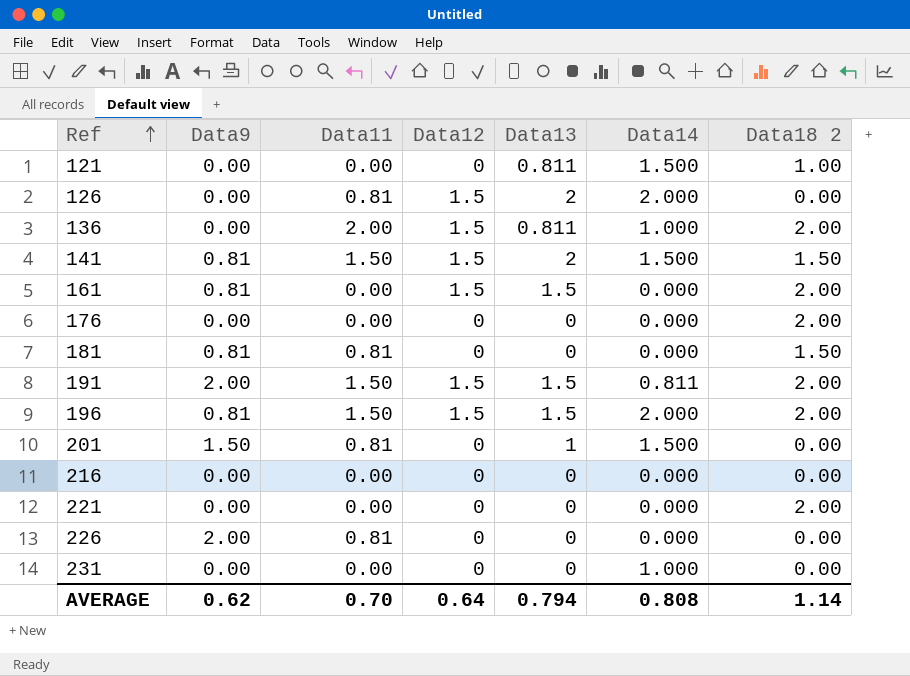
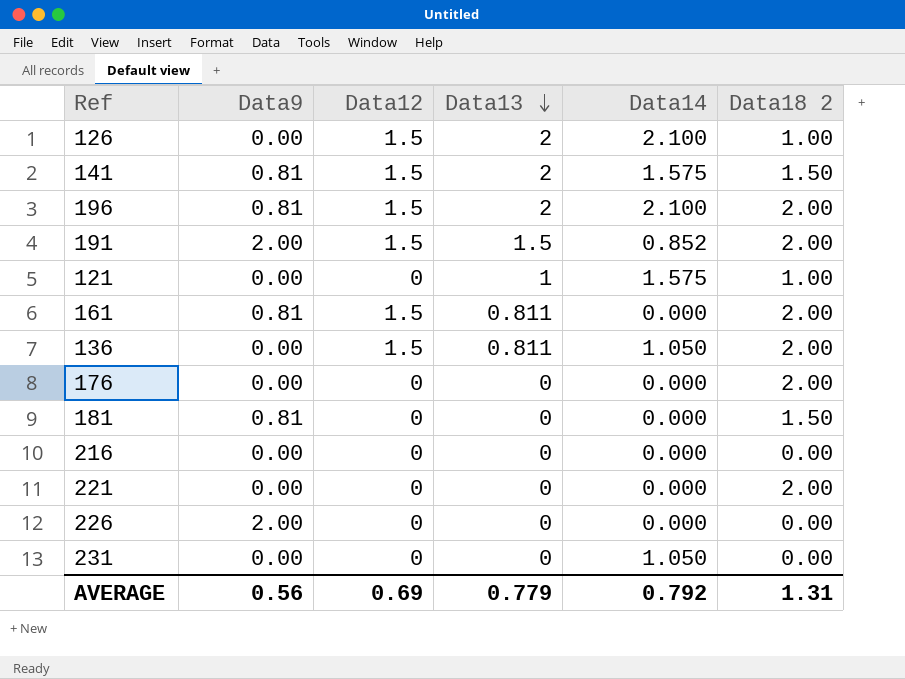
row order: Ref ascending -> Data13 descending
column Data11 | position: 3 -> none
row 201: 1.50 | 0.81 | 0 | 1 | 1.500 | 0.00 -> none
126 | Data14: 2.000 -> 2.100
126 | Data18 2: 0.00 -> 1.00
141 | Data14: 1.500 -> 1.575
196 | Data13: 1.5 -> 2
196 | Data14: 2.000 -> 2.100
191 | Data14: 0.811 -> 0.852
121 | Data13: 0.811 -> 1
121 | Data14: 1.500 -> 1.575
161 | Data13: 1.5 -> 0.811
136 | Data14: 1.000 -> 1.050
231 | Data14: 1.000 -> 1.050
AVERAGE | Data9: 0.62 -> 0.56
AVERAGE | Data12: 0.64 -> 0.69
AVERAGE | Data13: 0.794 -> 0.779
AVERAGE | Data14: 0.808 -> 0.792
AVERAGE | Data18 2: 1.14 -> 1.31

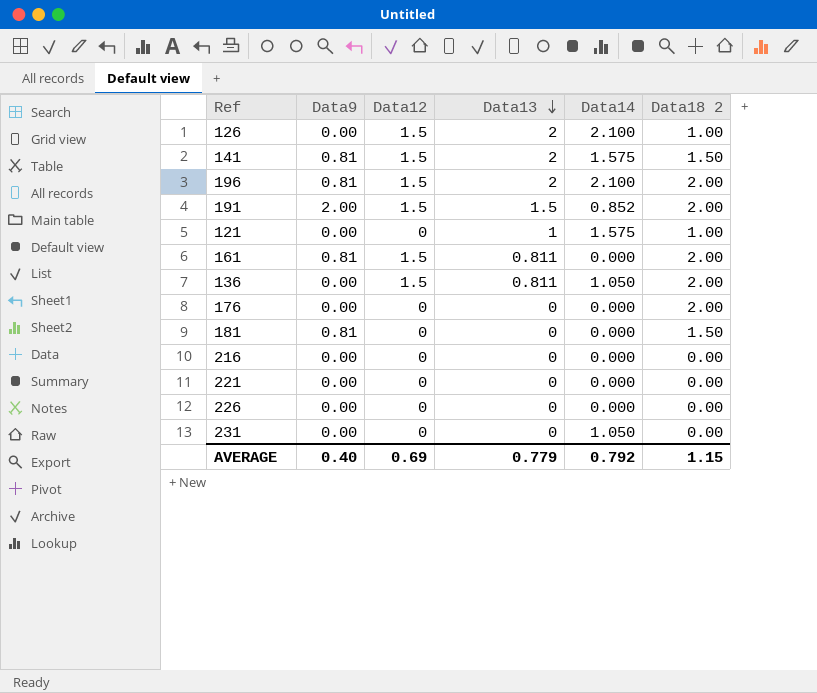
221 | Data18 2: 2.00 -> 0.00
226 | Data9: 2.00 -> 0.00
AVERAGE | Data9: 0.56 -> 0.40
AVERAGE | Data18 2: 1.31 -> 1.15

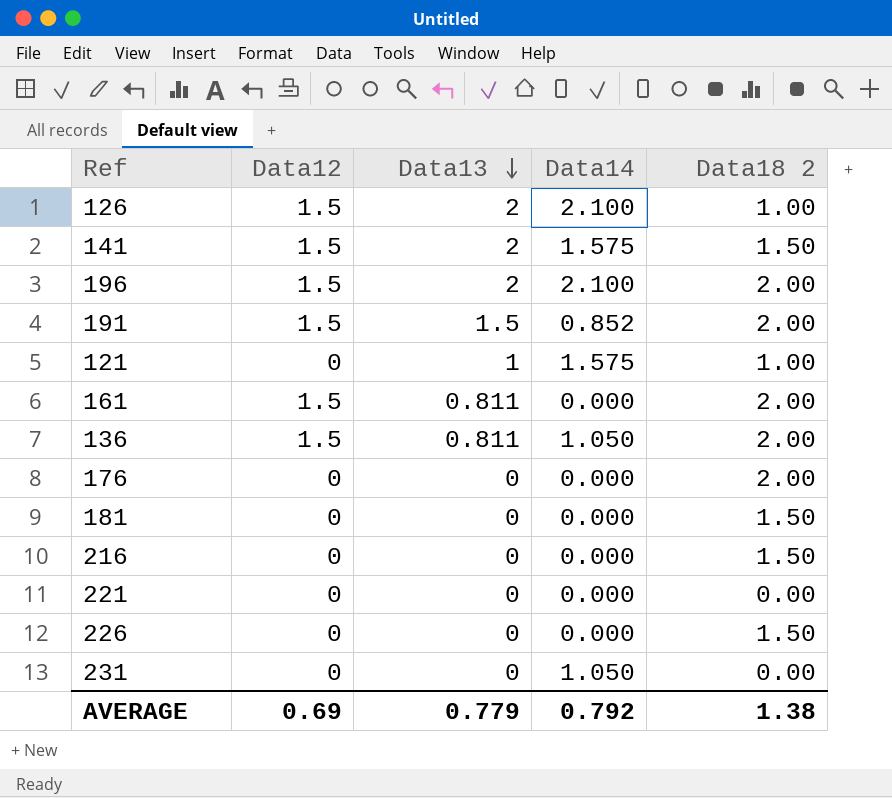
column Data9 | position: 2 -> none
216 | Data18 2: 0.00 -> 1.50
226 | Data18 2: 0.00 -> 1.50
AVERAGE | Data18 2: 1.15 -> 1.38

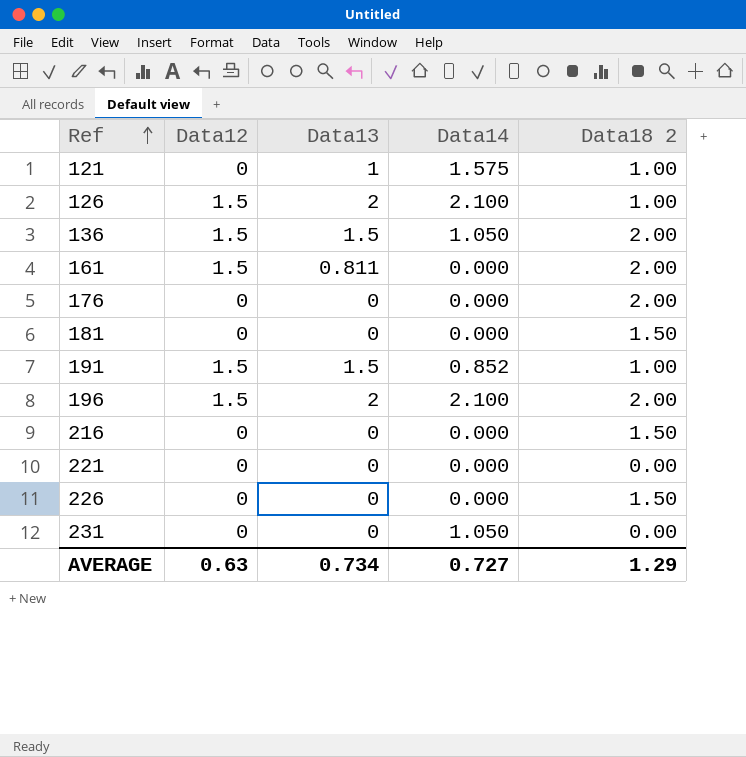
row order: Data13 descending -> Ref ascending
row 141: 1.5 | 2 | 1.575 | 1.50 -> none
136 | Data13: 0.811 -> 1.5
191 | Data18 2: 2.00 -> 1.00
AVERAGE | Data12: 0.69 -> 0.63
AVERAGE | Data13: 0.779 -> 0.734
AVERAGE | Data14: 0.792 -> 0.727
AVERAGE | Data18 2: 1.38 -> 1.29

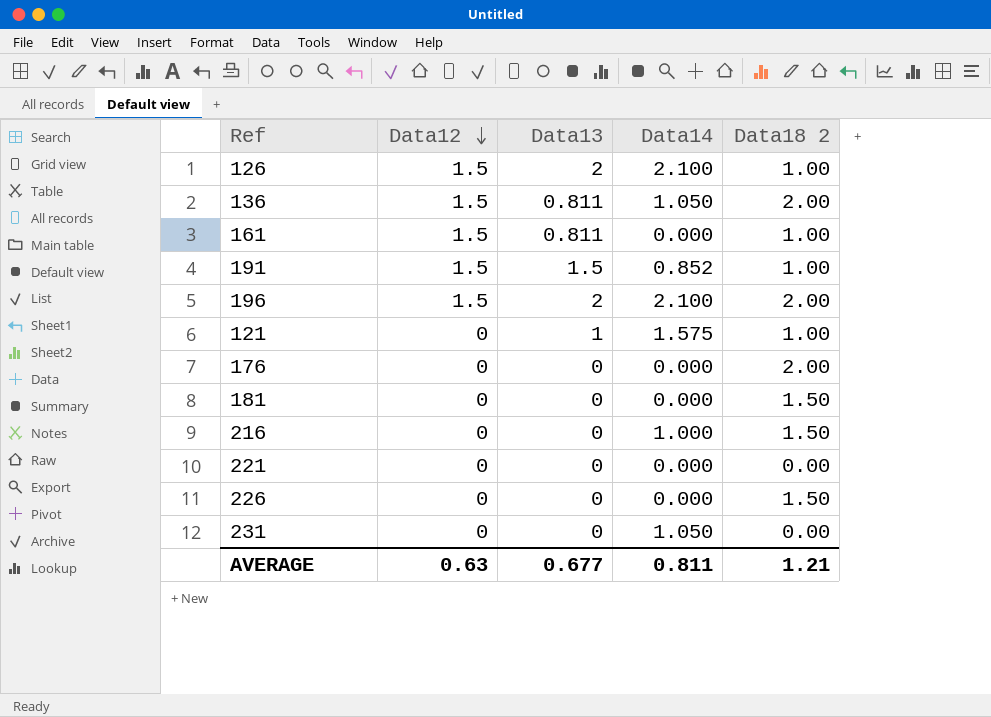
row order: Ref ascending -> Data12 descending
136 | Data13: 1.5 -> 0.811
161 | Data18 2: 2.00 -> 1.00
216 | Data14: 0.000 -> 1.000
AVERAGE | Data13: 0.734 -> 0.677
AVERAGE | Data14: 0.727 -> 0.811
AVERAGE | Data18 2: 1.29 -> 1.21

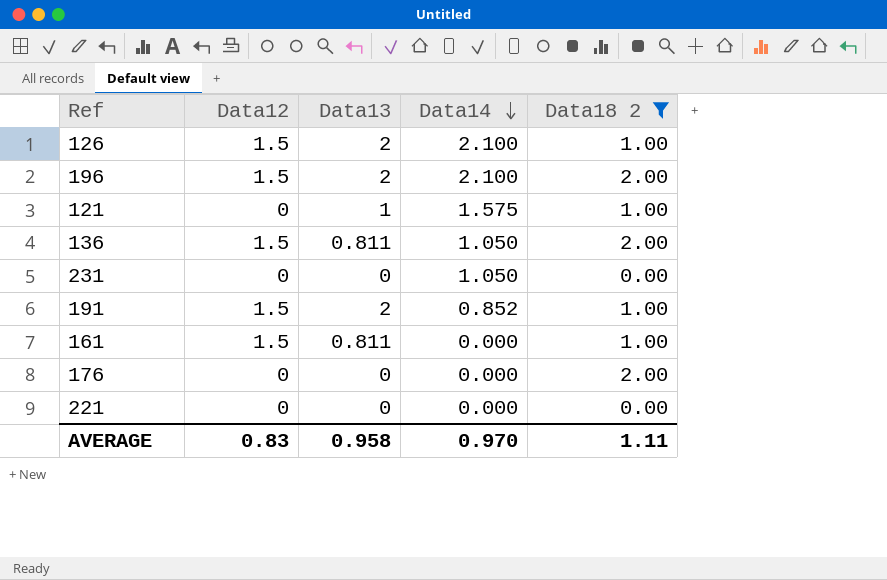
filter: none -> Data18 2 != 1.50
row order: Data12 descending -> Data14 descending
191 | Data13: 1.5 -> 2
AVERAGE | Data12: 0.63 -> 0.83
AVERAGE | Data13: 0.677 -> 0.958
AVERAGE | Data14: 0.811 -> 0.970
AVERAGE | Data18 2: 1.21 -> 1.11

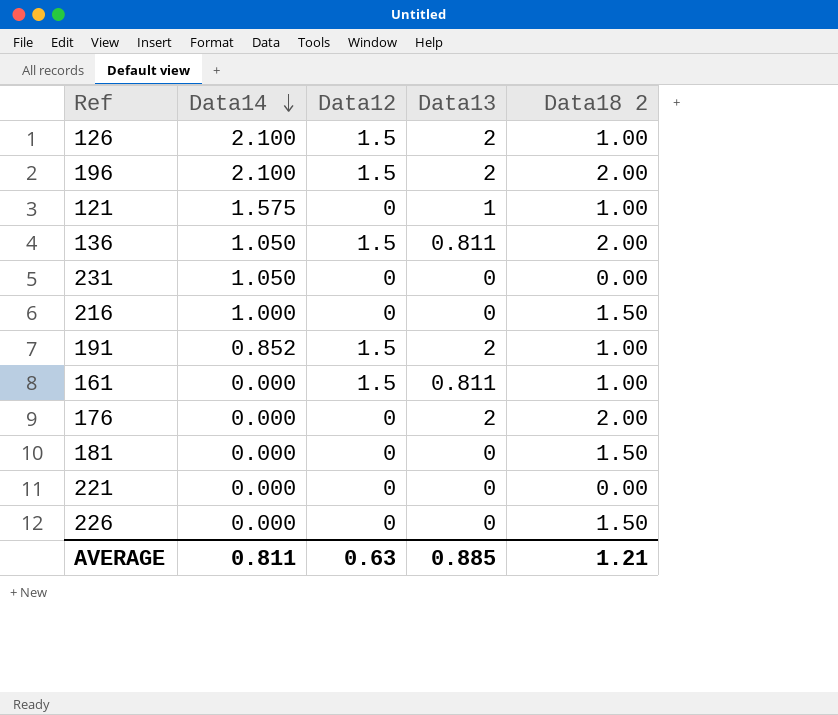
filter: Data18 2 != 1.50 -> none
column Data14 | position: 4 -> 2
176 | Data13: 0 -> 2
AVERAGE | Data14: 0.970 -> 0.811
AVERAGE | Data12: 0.83 -> 0.63
AVERAGE | Data13: 0.958 -> 0.885
AVERAGE | Data18 2: 1.11 -> 1.21

